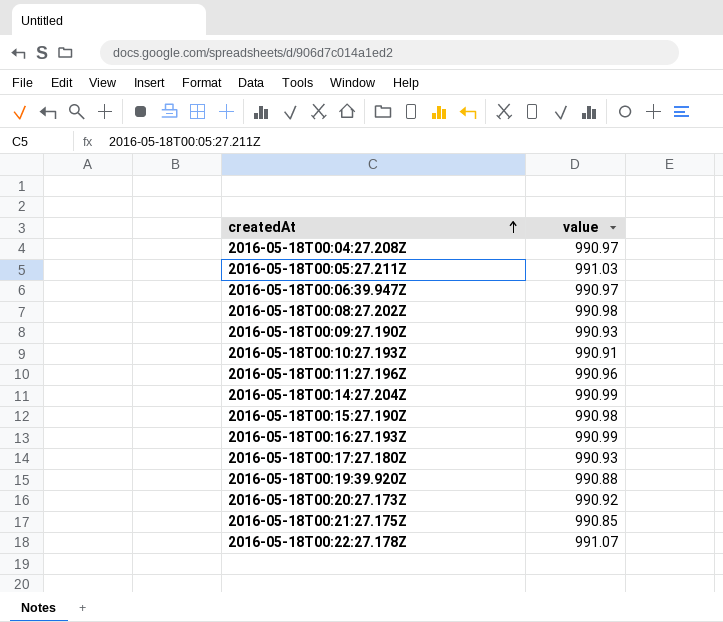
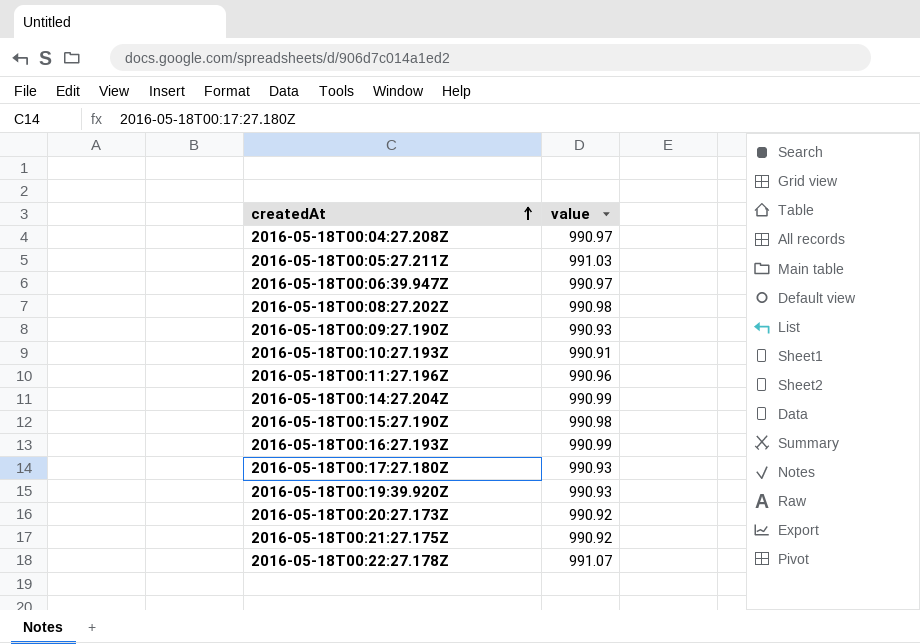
2016-05-18T00:19:39.920Z | value: 990.88 -> 990.93
2016-05-18T00:21:27.175Z | value: 990.85 -> 990.92

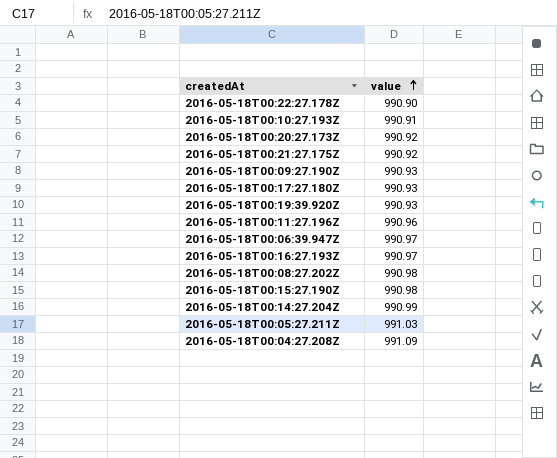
row order: createdAt ascending -> value ascending
2016-05-18T00:22:27.178Z | value: 991.07 -> 990.90
2016-05-18T00:16:27.193Z | value: 990.99 -> 990.97
2016-05-18T00:04:27.208Z | value: 990.97 -> 991.09

